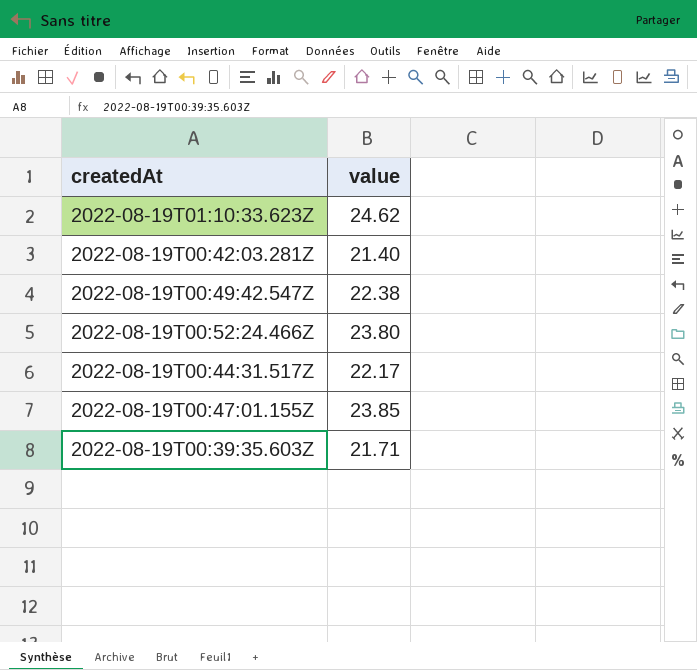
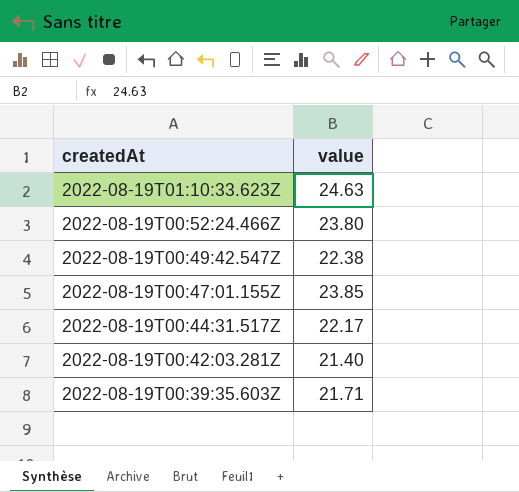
row order: none -> createdAt descending
2022-08-19T01:10:33.623Z | value: 24.62 -> 24.63

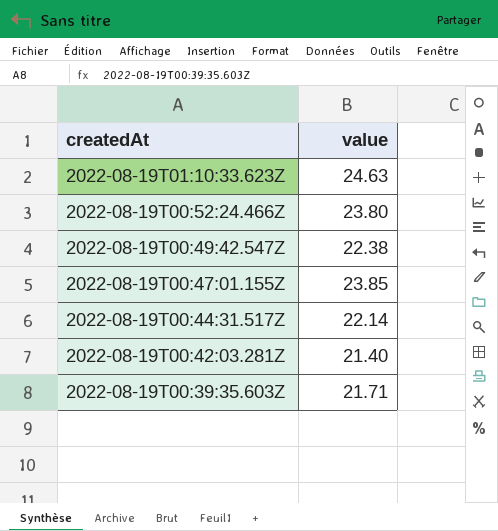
2022-08-19T00:44:31.517Z | value: 22.17 -> 22.14

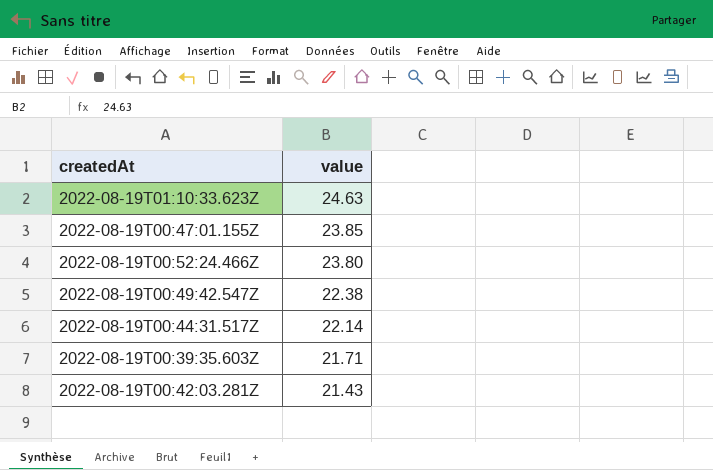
row order: createdAt descending -> value descending
2022-08-19T00:42:03.281Z | value: 21.40 -> 21.43

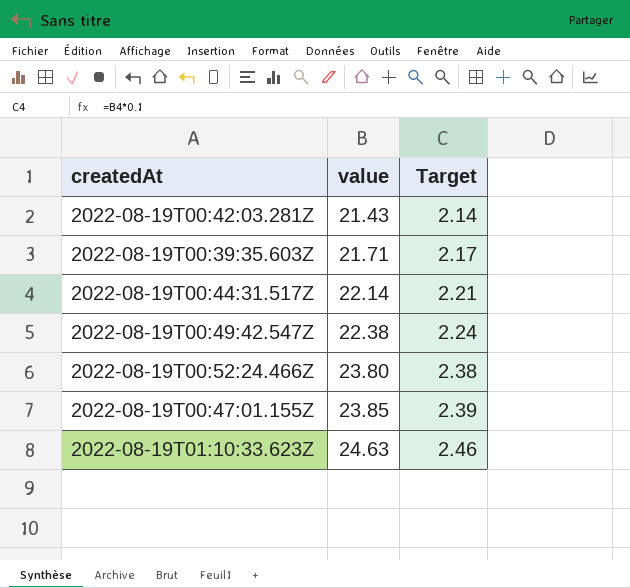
row order: value descending -> value ascending
column Target | formula: none -> [value] * 0.1

